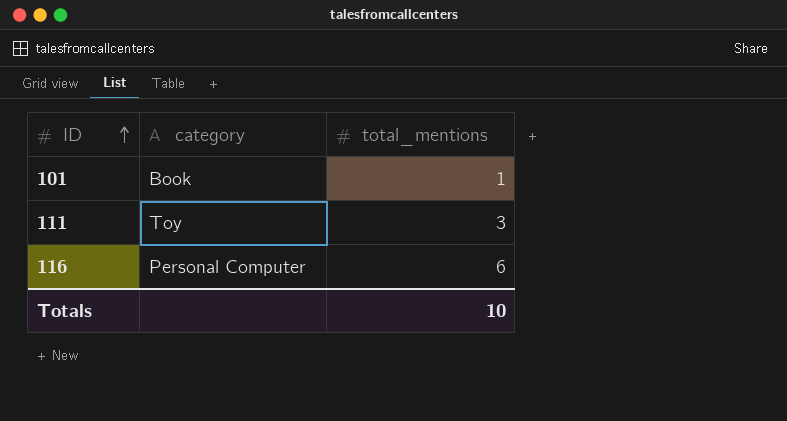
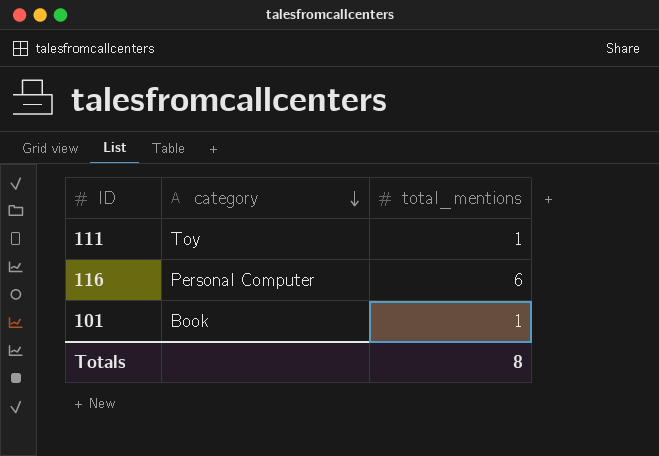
row order: ID ascending -> category descending
111 | total_mentions: 3 -> 1
Totals | total_mentions: 10 -> 8

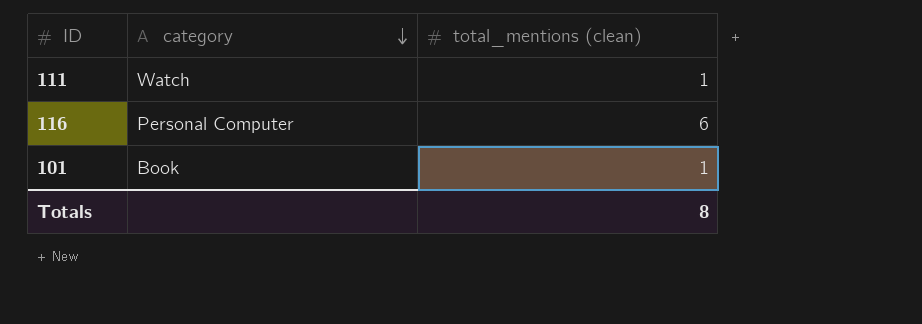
column name: total_mentions -> total_mentions (clean)
111 | category: Toy -> Watch

